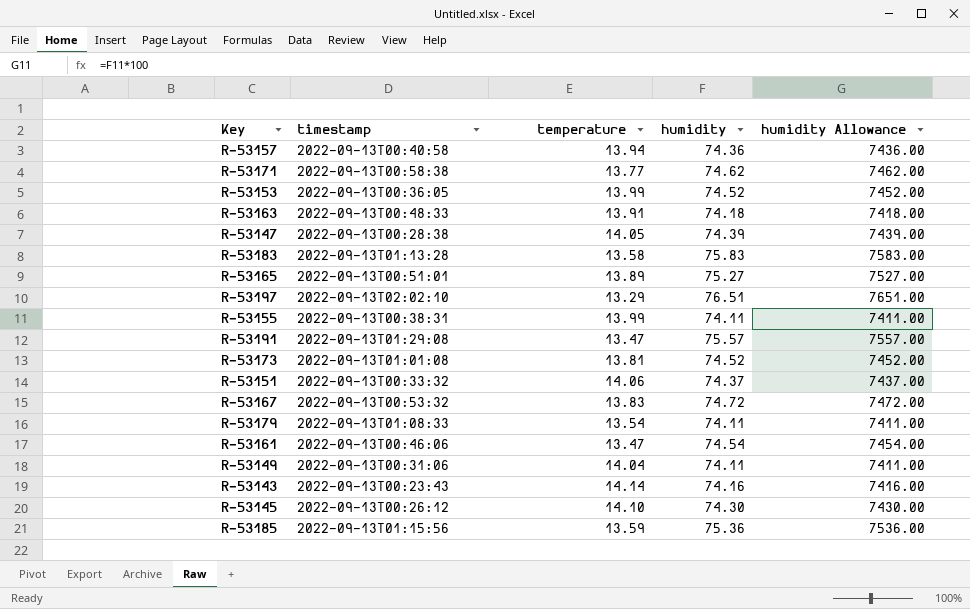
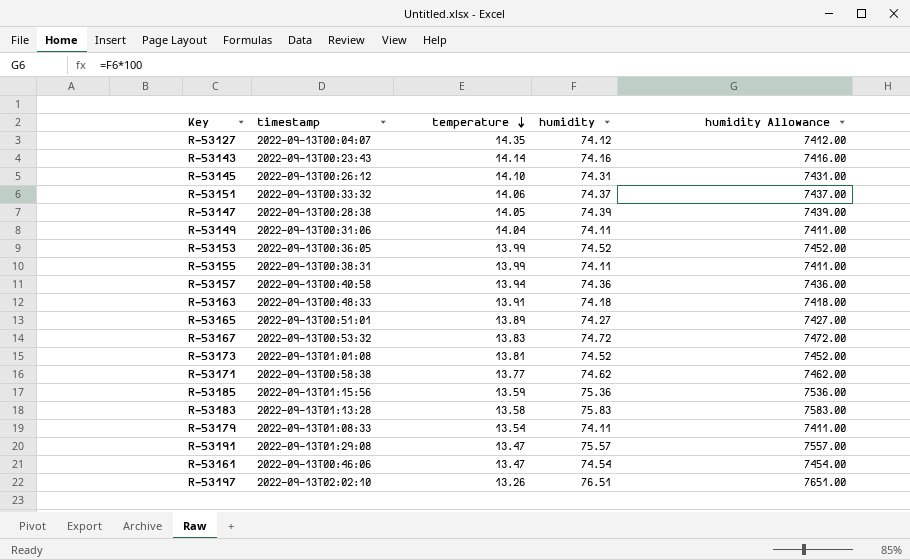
row order: none -> temperature descending
row R-53127: none -> 2022-09-13T00:04:07 | 14.35 | 74.12 | 7412.00
R-53145 | humidity: 74.30 -> 74.31
R-53145 | humidity Allowance: 7430.00 -> 7431.00
R-53165 | humidity: 75.27 -> 74.27
R-53165 | humidity Allowance: 7527.00 -> 7427.00
R-53197 | temperature: 13.29 -> 13.26

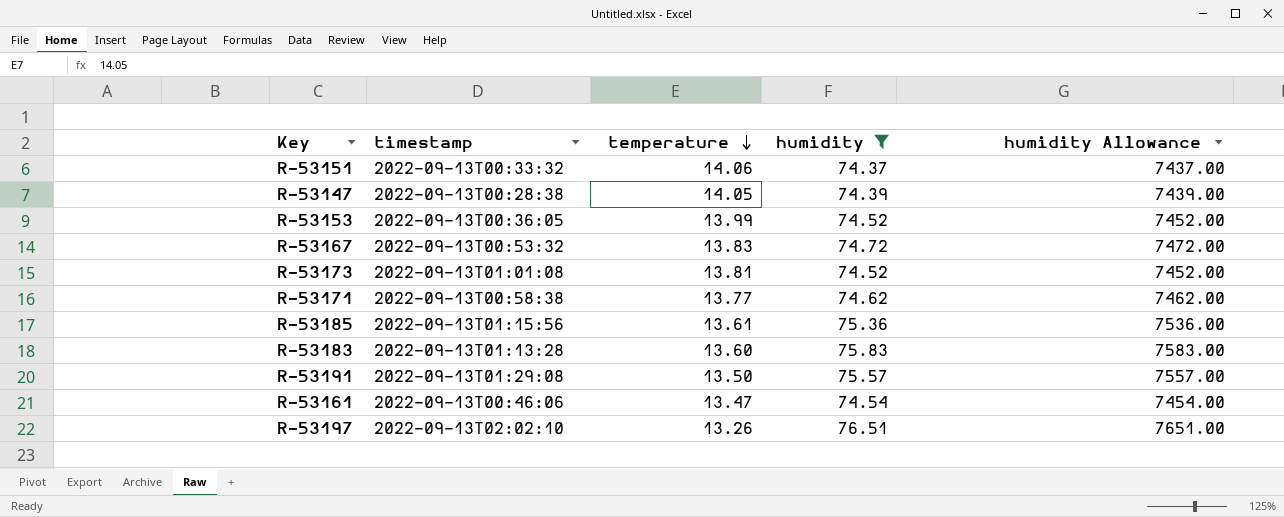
filter: none -> humidity >= 74.37
R-53185 | temperature: 13.59 -> 13.61
R-53183 | temperature: 13.58 -> 13.60
R-53191 | temperature: 13.47 -> 13.50

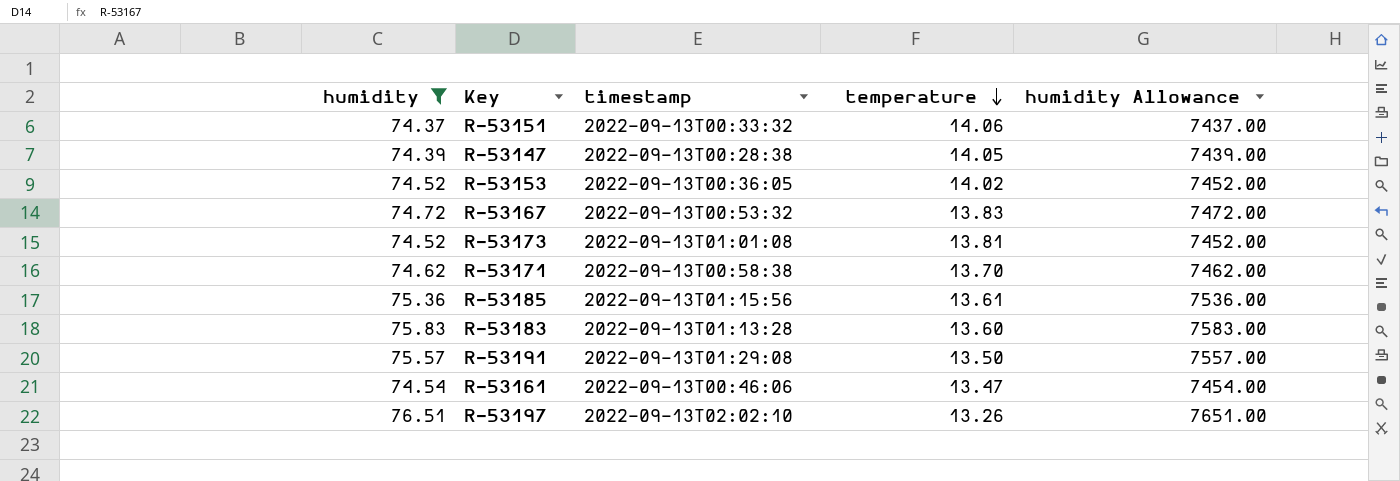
column humidity | position: 4 -> 1
R-53153 | temperature: 13.99 -> 14.02
R-53171 | temperature: 13.77 -> 13.70

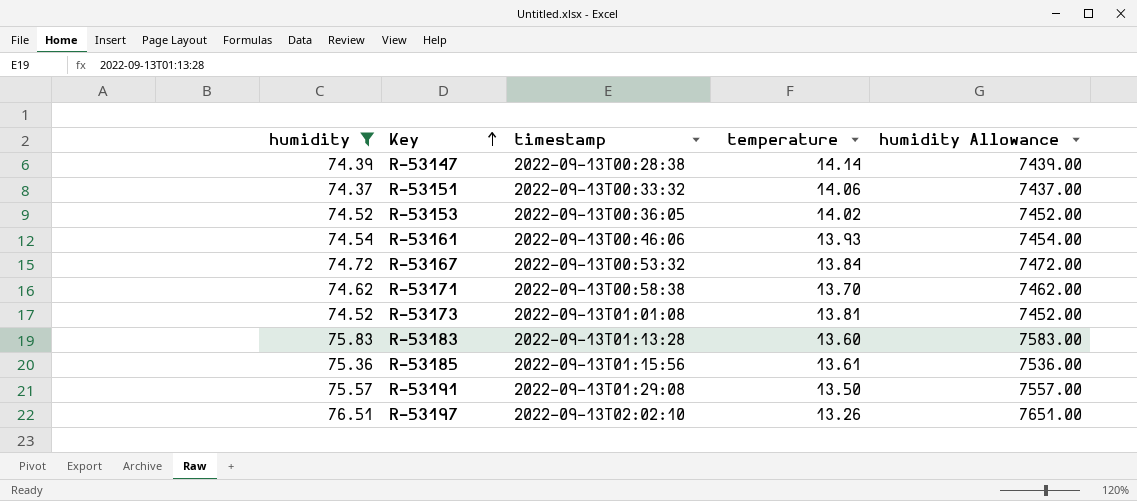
row order: temperature descending -> Key ascending
R-53147 | temperature: 14.05 -> 14.14
R-53161 | temperature: 13.47 -> 13.93
R-53167 | temperature: 13.83 -> 13.84

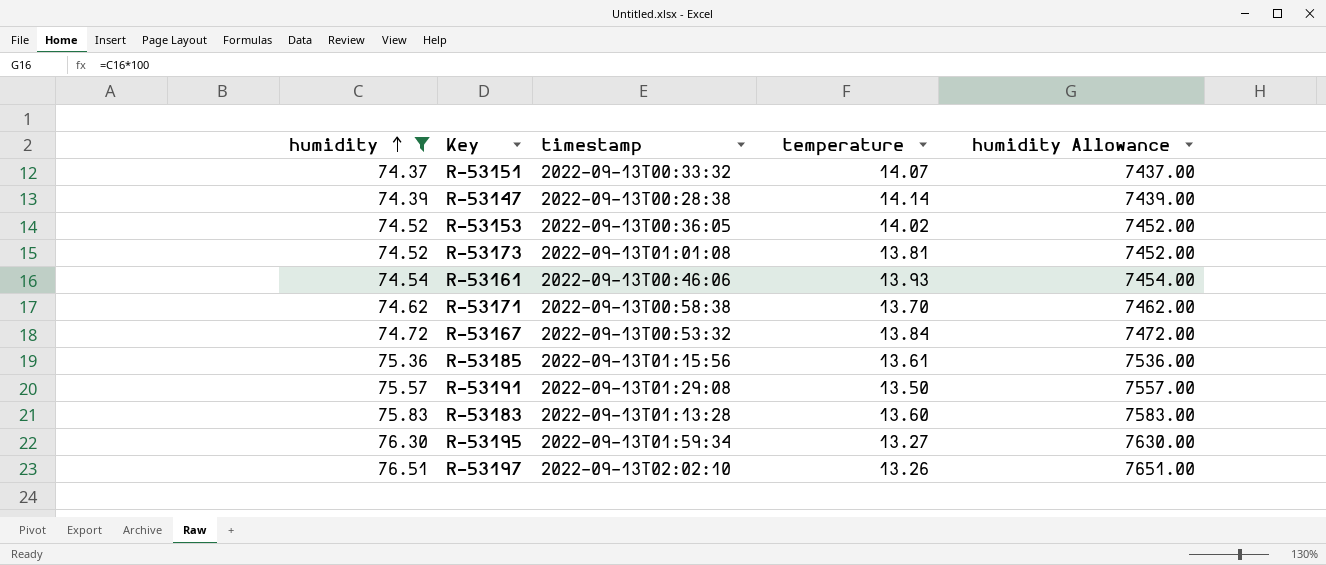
row order: Key ascending -> humidity ascending
R-53151 | temperature: 14.06 -> 14.07
row R-53195: none -> 76.30 | 2022-09-13T01:59:34 | 13.27 | 7630.00

